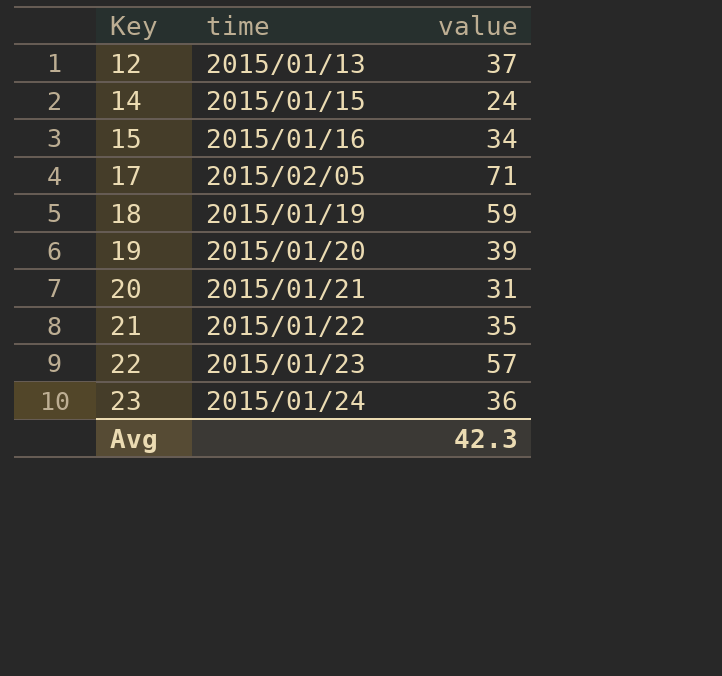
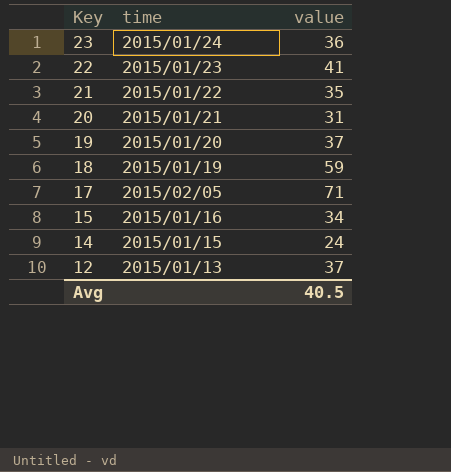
row order: Key ascending -> Key descending
22 | value: 57 -> 41
19 | value: 39 -> 37
Avg | value: 42.3 -> 40.5

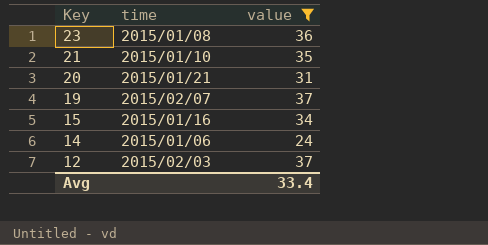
filter: none -> value <= 37
23 | time: 2015/01/24 -> 2015/01/08
21 | time: 2015/01/22 -> 2015/01/10
19 | time: 2015/01/20 -> 2015/02/07
14 | time: 2015/01/15 -> 2015/01/06
12 | time: 2015/01/13 -> 2015/02/03
Avg | value: 40.5 -> 33.4

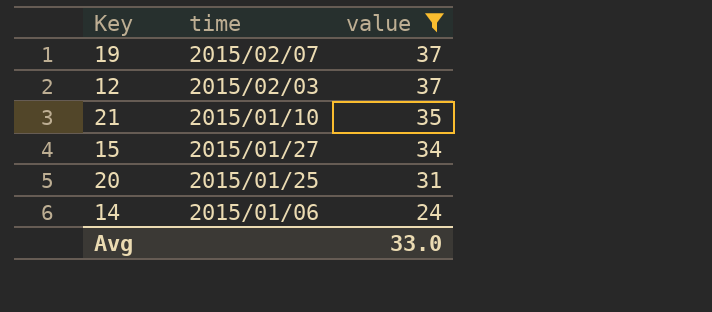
row order: Key descending -> value descending
row 23: 2015/01/08 | 36 -> none
15 | time: 2015/01/16 -> 2015/01/27
20 | time: 2015/01/21 -> 2015/01/25
Avg | value: 33.4 -> 33.0

